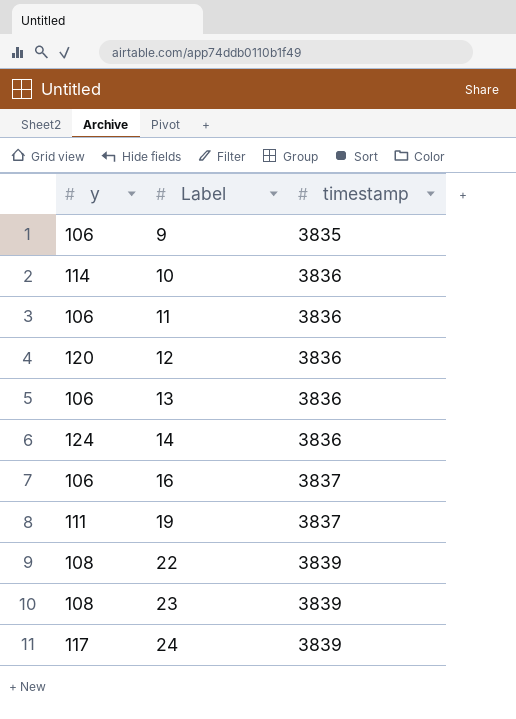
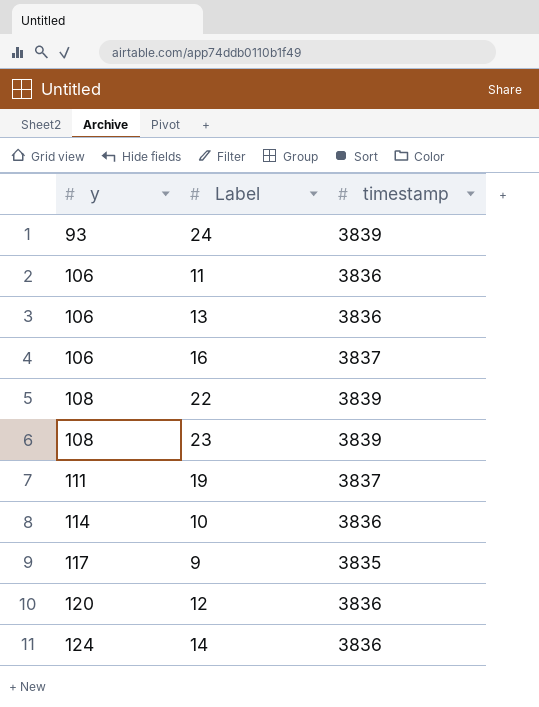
row order: Label ascending -> y ascending
24 | y: 117 -> 93
9 | y: 106 -> 117

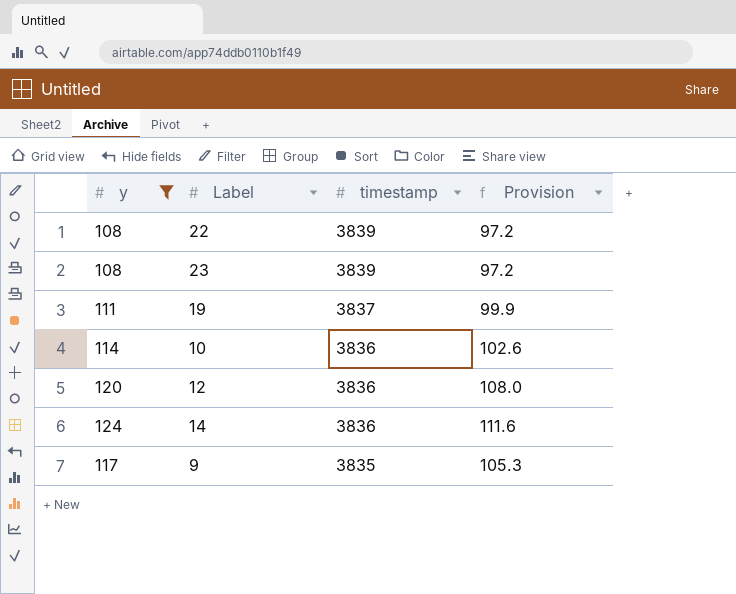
filter: none -> y >= 108
row order: y ascending -> timestamp descending
column Provision | formula: none -> [y] * 0.9

